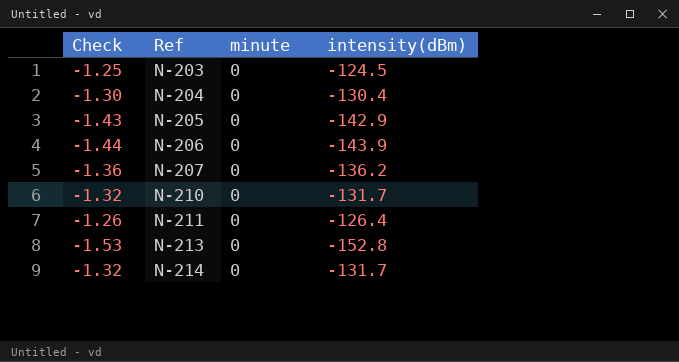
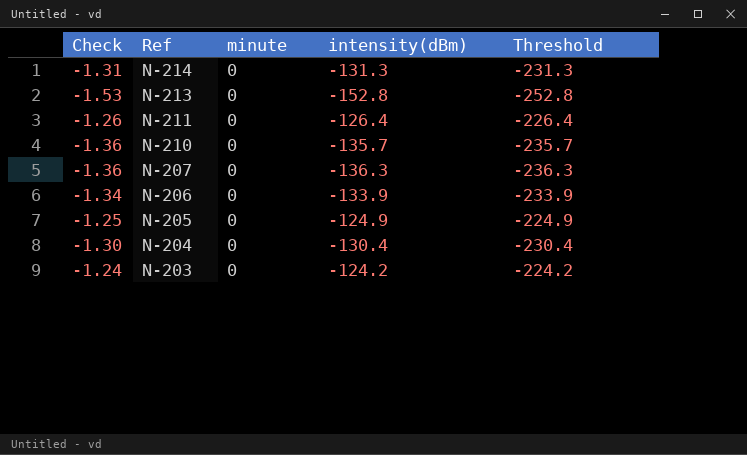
row order: Ref ascending -> Ref descending
column Threshold | formula: none -> [intensity(dBm)] - 100
N-214 | Check: -1.32 -> -1.31
N-214 | intensity(dBm): -131.7 -> -131.3
N-210 | Check: -1.32 -> -1.36
N-210 | intensity(dBm): -131.7 -> -135.7
N-207 | intensity(dBm): -136.2 -> -136.3
N-206 | Check: -1.44 -> -1.34
N-206 | intensity(dBm): -143.9 -> -133.9
N-205 | Check: -1.43 -> -1.25
N-205 | intensity(dBm): -142.9 -> -124.9
N-203 | Check: -1.25 -> -1.24
N-203 | intensity(dBm): -124.5 -> -124.2

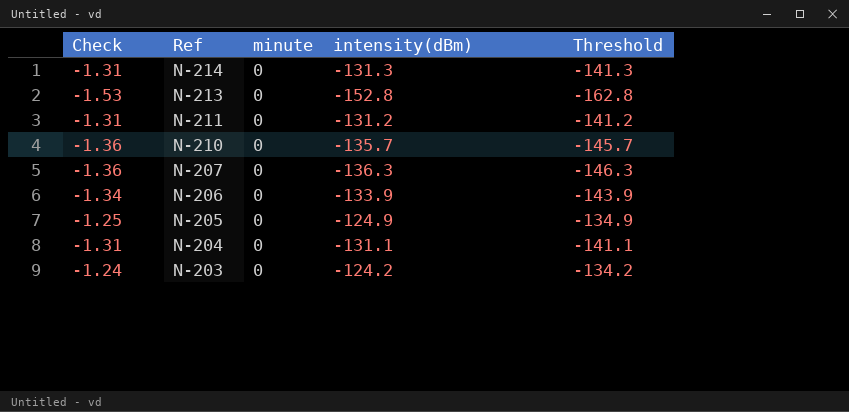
column Threshold | formula: [intensity(dBm)] - 100 -> [intensity(dBm)] - 10
N-211 | Check: -1.26 -> -1.31
N-211 | intensity(dBm): -126.4 -> -131.2
N-204 | Check: -1.30 -> -1.31
N-204 | intensity(dBm): -130.4 -> -131.1

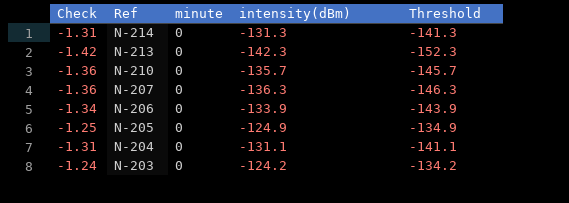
row N-211: -1.31 | 0 | -131.2 | -141.2 -> none
N-213 | Check: -1.53 -> -1.42
N-213 | intensity(dBm): -152.8 -> -142.3
N-213 | Threshold: -162.8 -> -152.3

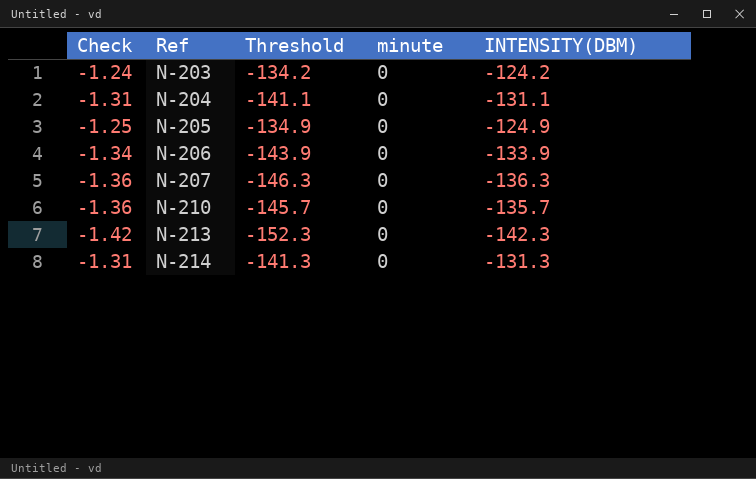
row order: Ref descending -> Ref ascending
column Threshold | position: 5 -> 3
column name: intensity(dBm) -> INTENSITY(DBM)

